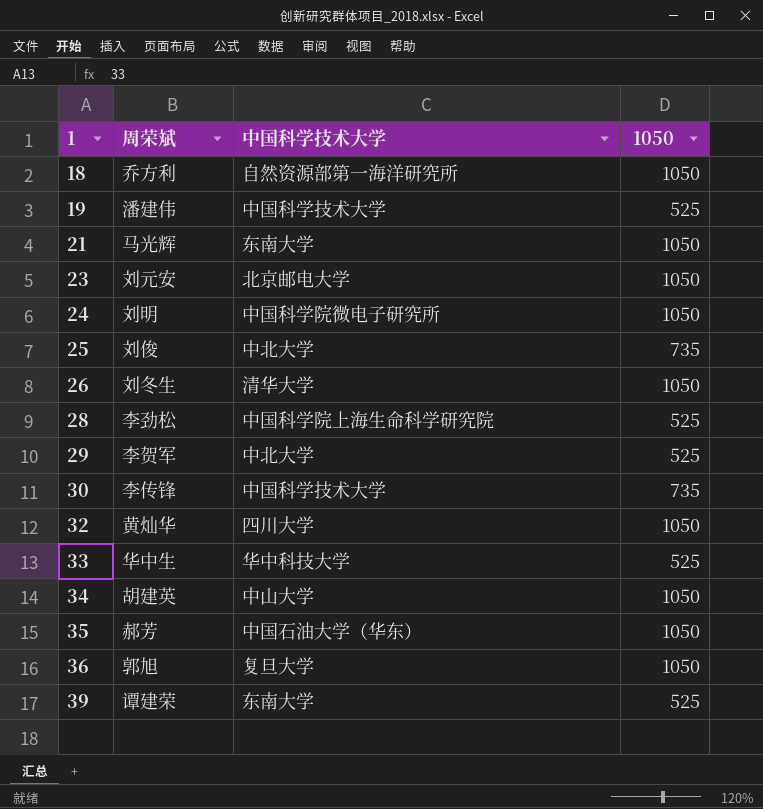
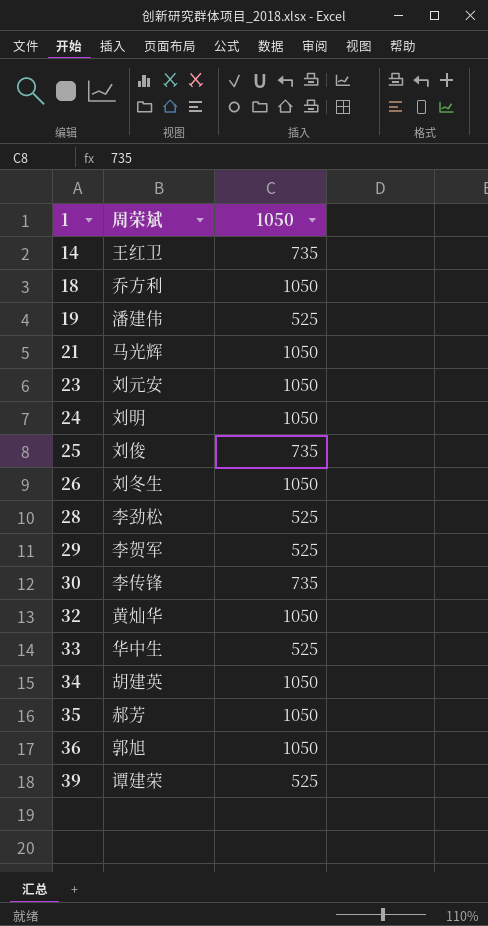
column 中国科学技术大学 | position: 3 -> none
row 14: none -> 王红卫 | 735

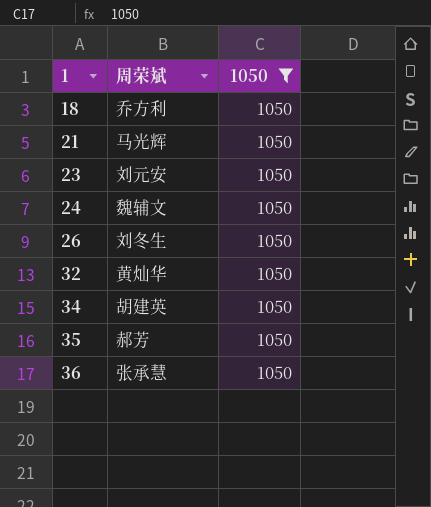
filter: none -> 1050 = 1050
24 | 周荣斌: 刘明 -> 魏辅文
36 | 周荣斌: 郭旭 -> 张承慧

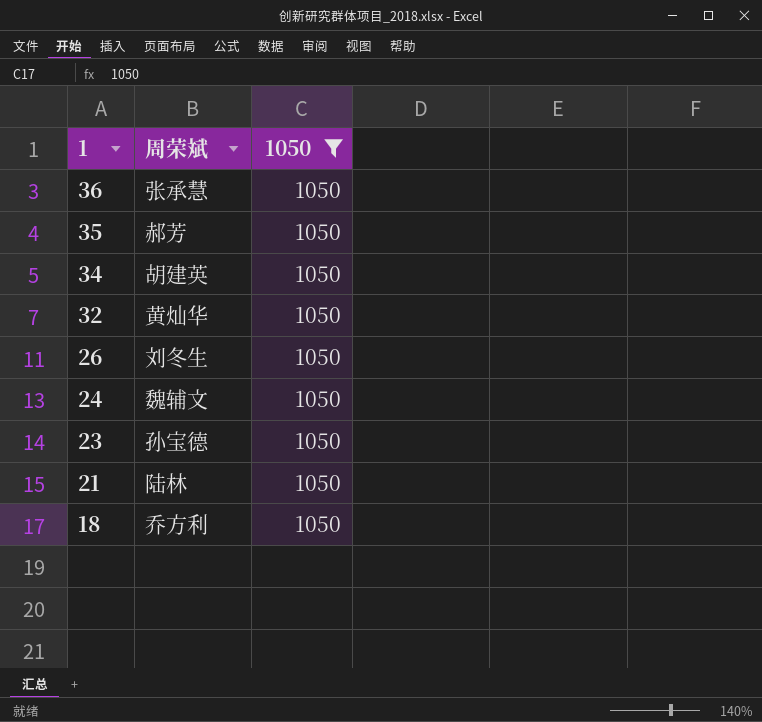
row order: 1 ascending -> 1 descending
23 | 周荣斌: 刘元安 -> 孙宝德
21 | 周荣斌: 马光辉 -> 陆林

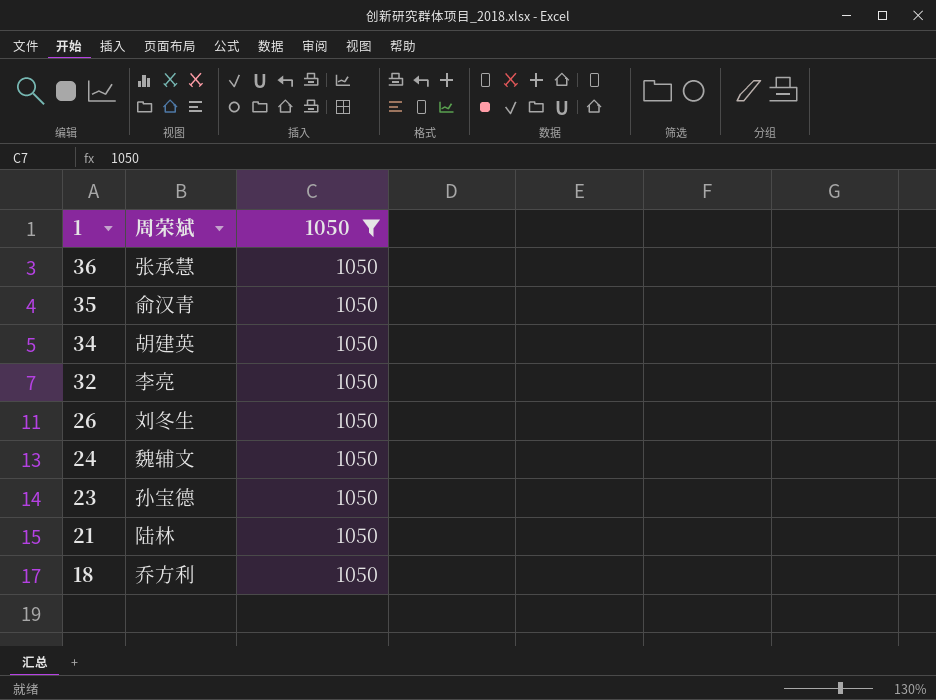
35 | 周荣斌: 郝芳 -> 俞汉青
32 | 周荣斌: 黄灿华 -> 李亮

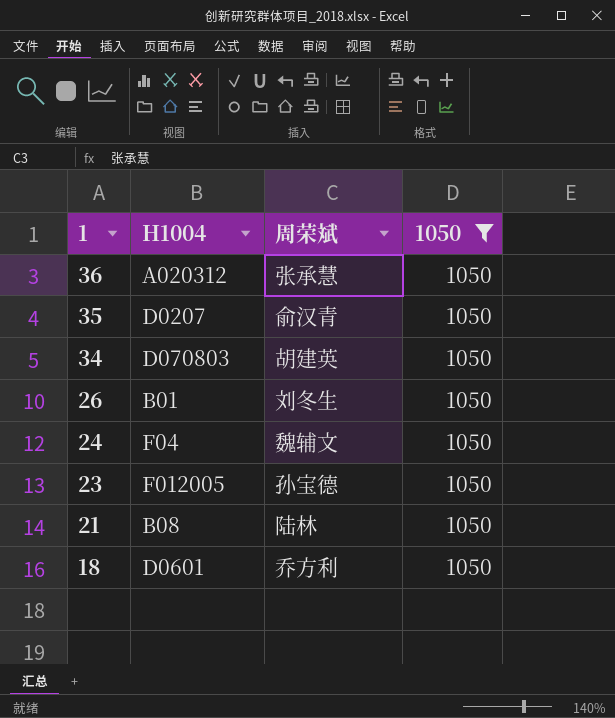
column H1004 | position: none -> 2
row 32: 李亮 | 1050 -> none

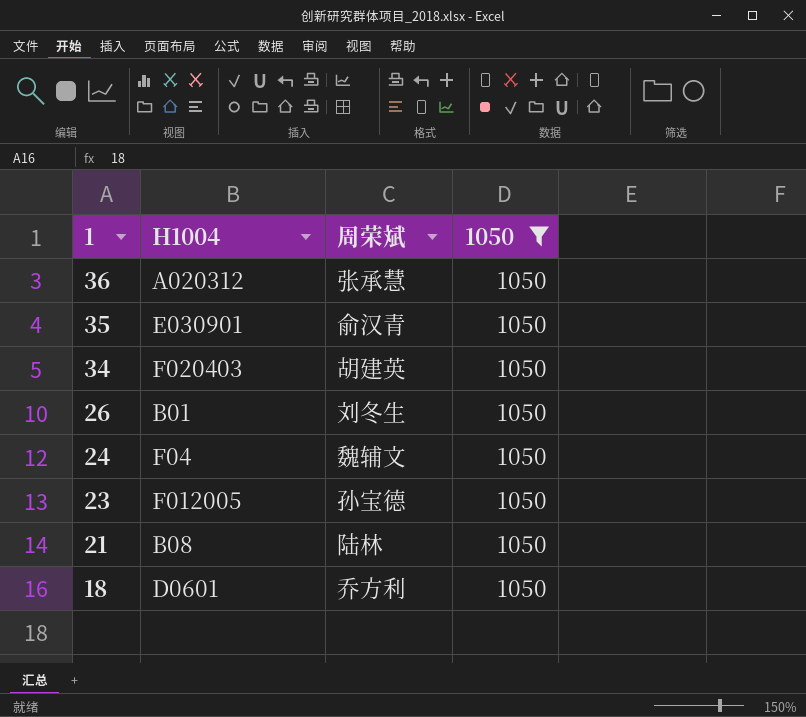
35 | H1004: D0207 -> E030901
34 | H1004: D070803 -> F020403

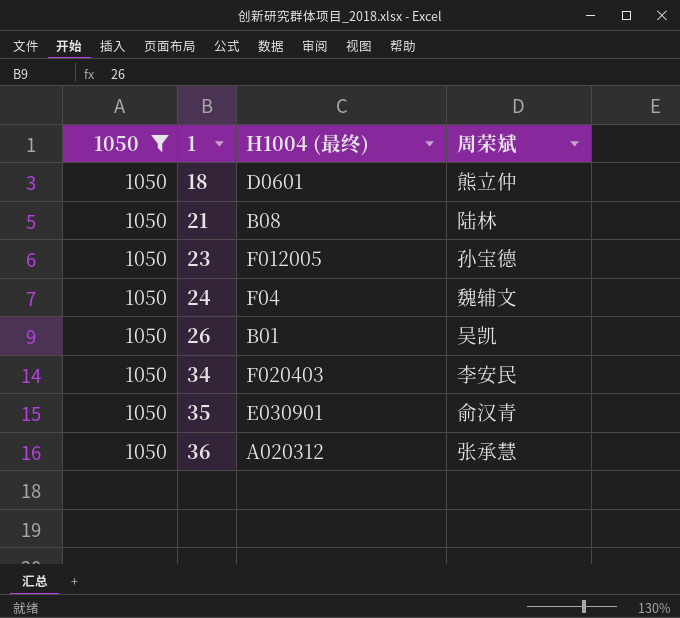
row order: 1 descending -> 1 ascending
column 1050 | position: 4 -> 1
column name: H1004 -> H1004 (最终)
18 | 周荣斌: 乔方利 -> 熊立仲
26 | 周荣斌: 刘冬生 -> 吴凯
34 | 周荣斌: 胡建英 -> 李安民

